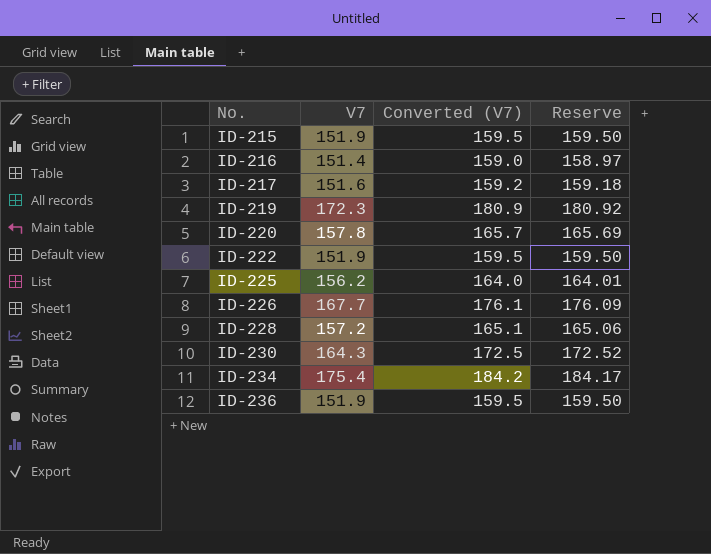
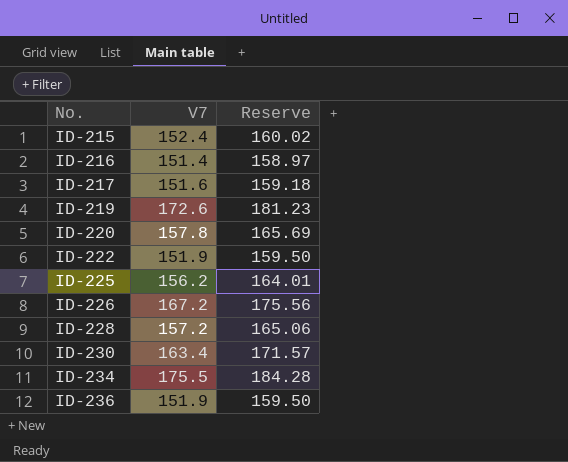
column Converted (V7) | formula: [V7] * 1.05 -> none
ID-215 | V7: 151.9 -> 152.4
ID-215 | Reserve: 159.50 -> 160.02
ID-219 | V7: 172.3 -> 172.6
ID-219 | Reserve: 180.92 -> 181.23
ID-226 | V7: 167.7 -> 167.2
ID-226 | Reserve: 176.09 -> 175.56
ID-230 | V7: 164.3 -> 163.4
ID-230 | Reserve: 172.52 -> 171.57
ID-234 | V7: 175.4 -> 175.5
ID-234 | Reserve: 184.17 -> 184.28

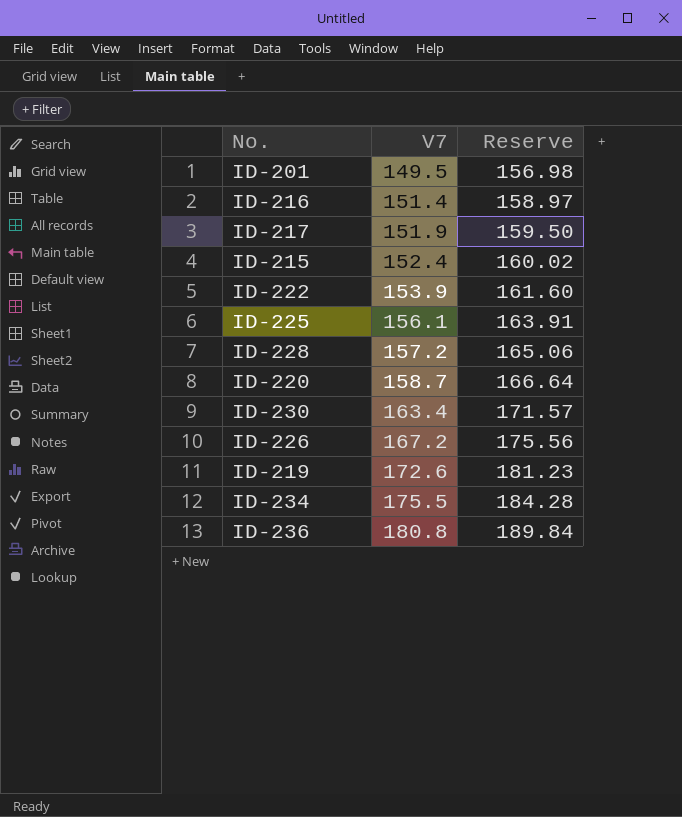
row order: No. ascending -> V7 ascending
row ID-201: none -> 149.5 | 156.98
ID-217 | V7: 151.6 -> 151.9
ID-217 | Reserve: 159.18 -> 159.50
ID-222 | V7: 151.9 -> 153.9
ID-222 | Reserve: 159.50 -> 161.60
ID-225 | V7: 156.2 -> 156.1
ID-225 | Reserve: 164.01 -> 163.91
ID-220 | V7: 157.8 -> 158.7
ID-220 | Reserve: 165.69 -> 166.64
ID-236 | V7: 151.9 -> 180.8
ID-236 | Reserve: 159.50 -> 189.84

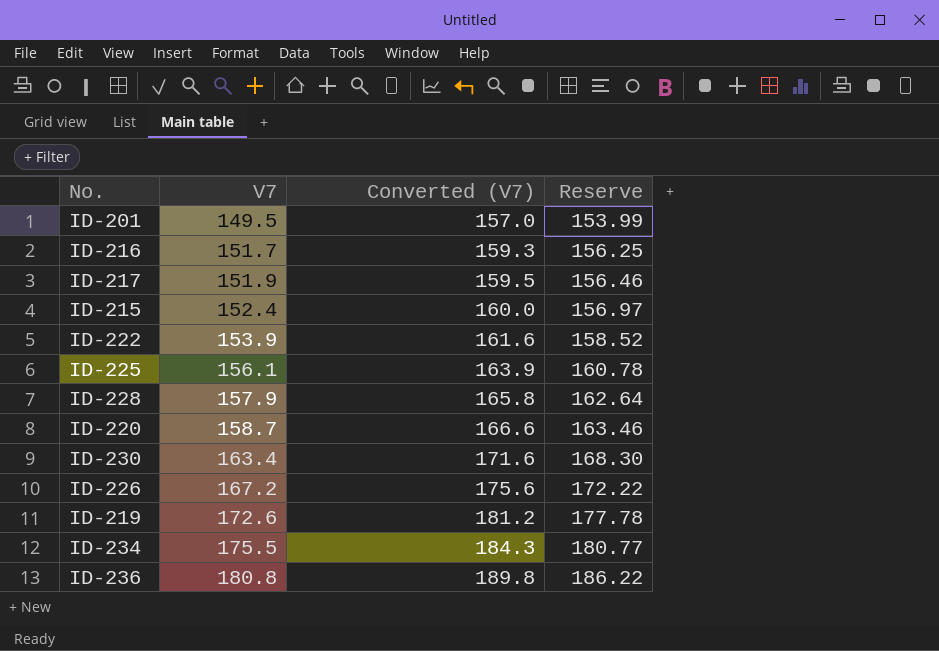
column Converted (V7) | formula: none -> [V7] * 1.05
column Reserve | formula: [V7] * 1.05 -> [V7] * 1.03
ID-216 | V7: 151.4 -> 151.7
ID-228 | V7: 157.2 -> 157.9

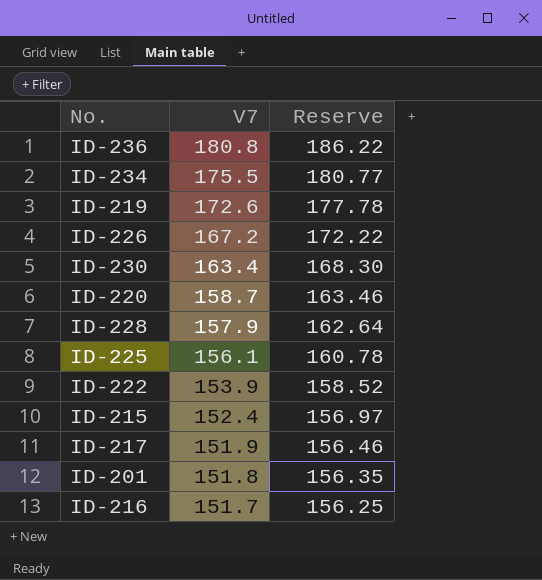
row order: V7 ascending -> V7 descending
column Converted (V7) | formula: [V7] * 1.05 -> none
ID-201 | V7: 149.5 -> 151.8
ID-201 | Reserve: 153.99 -> 156.35

